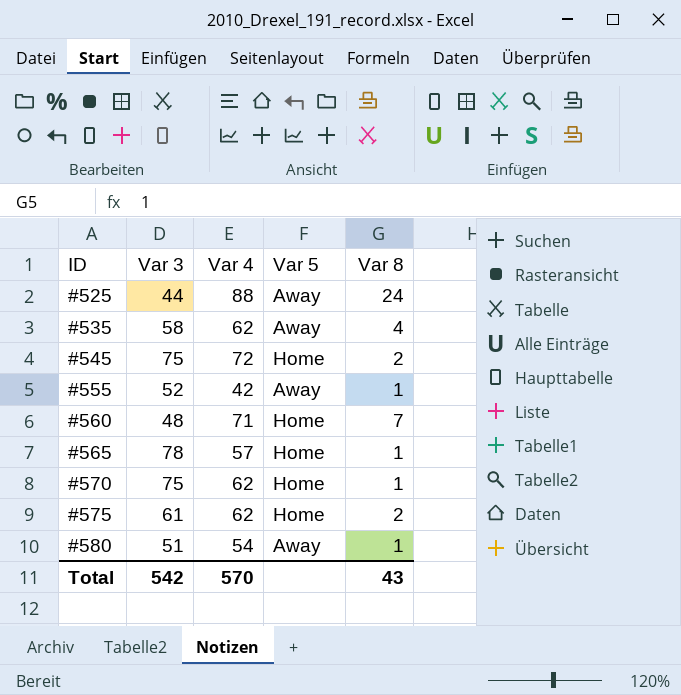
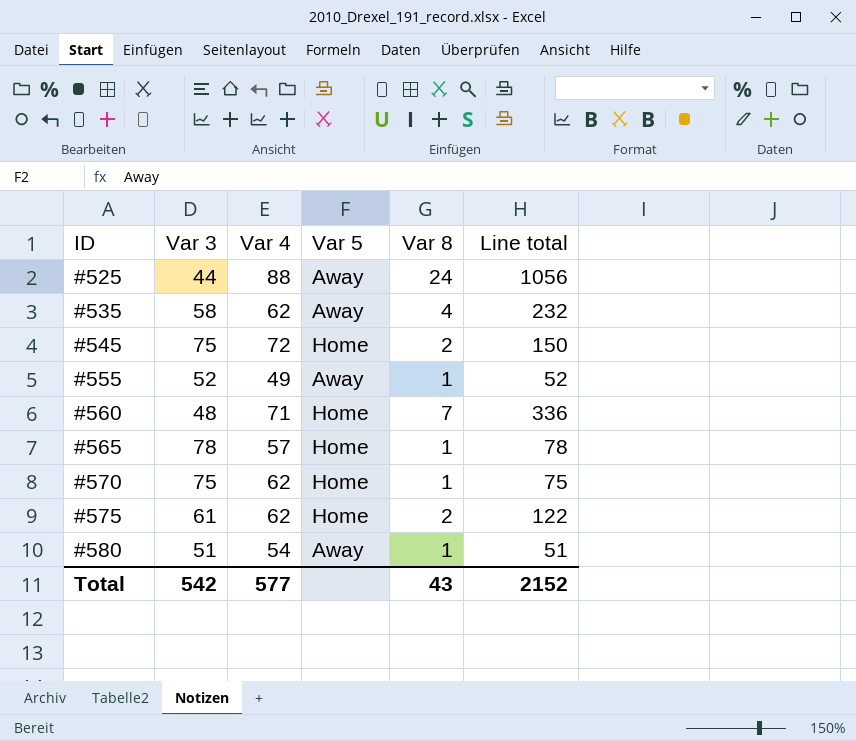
column Line total | formula: none -> [Var 3] * [Var 8]
#555 | Var 4: 42 -> 49
Total | Var 4: 570 -> 577

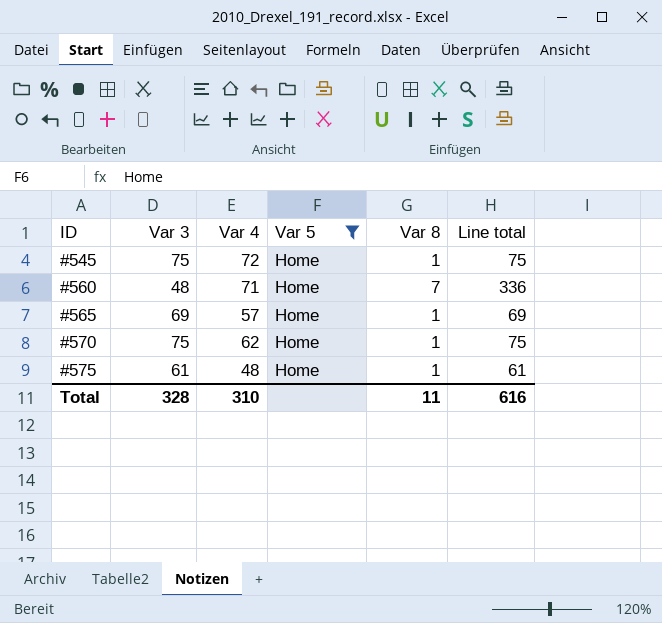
filter: none -> Var 5 = Home
#545 | Var 8: 2 -> 1
#545 | Line total: 150 -> 75
#565 | Var 3: 78 -> 69
#565 | Line total: 78 -> 69
#575 | Var 4: 62 -> 48
#575 | Var 8: 2 -> 1
#575 | Line total: 122 -> 61
Total | Var 3: 542 -> 328
Total | Var 4: 577 -> 310
Total | Var 8: 43 -> 11
Total | Line total: 2152 -> 616

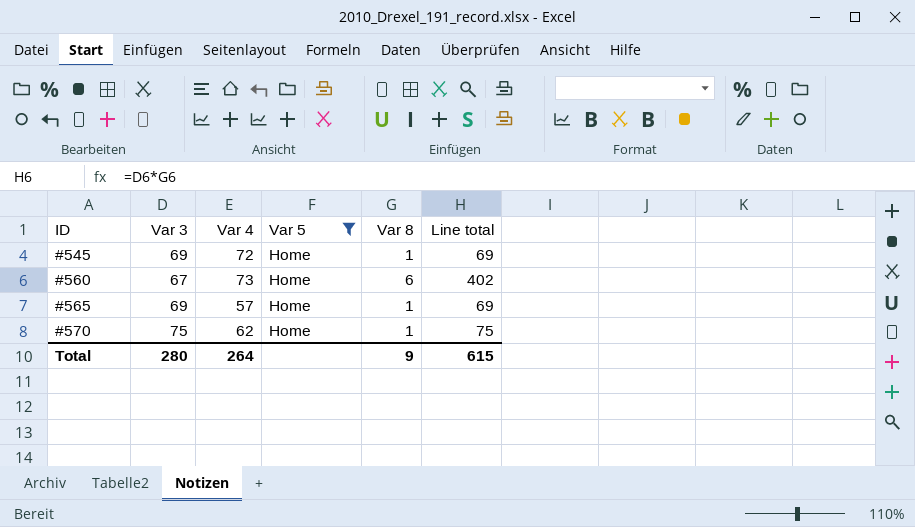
row #575: 61 | 48 | Home | 1 | 61 -> none
#545 | Var 3: 75 -> 69
#545 | Line total: 75 -> 69
#560 | Var 3: 48 -> 67
#560 | Var 4: 71 -> 73
#560 | Var 8: 7 -> 6
#560 | Line total: 336 -> 402
Total | Var 3: 328 -> 280
Total | Var 4: 310 -> 264
Total | Var 8: 11 -> 9
Total | Line total: 616 -> 615

